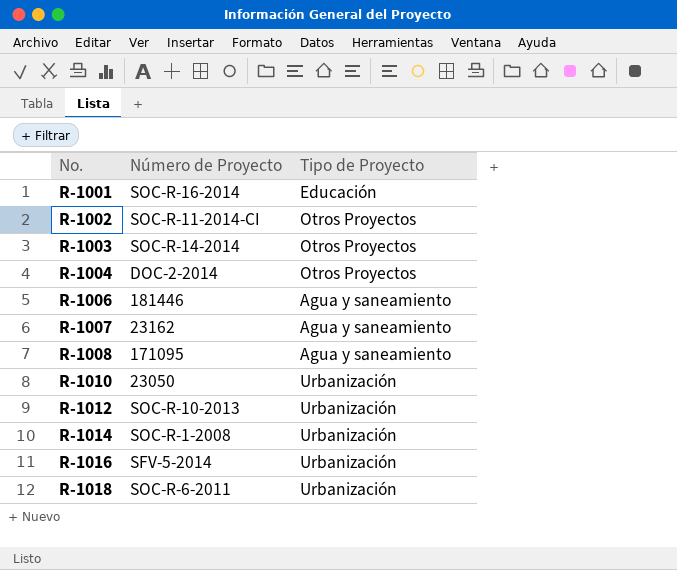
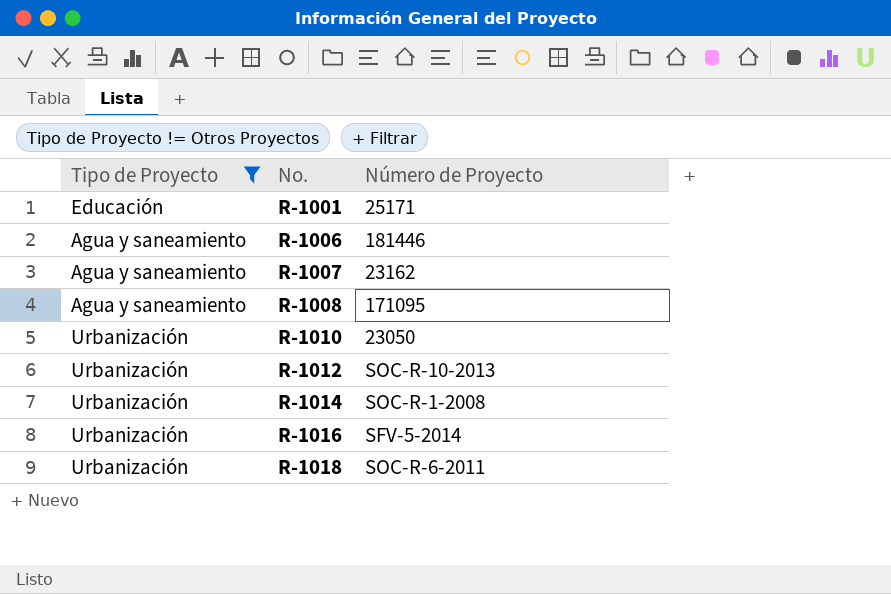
filter: none -> Tipo de Proyecto != Otros Proyectos
column Tipo de Proyecto | position: 3 -> 1
R-1001 | Número de Proyecto: SOC-R-16-2014 -> 25171

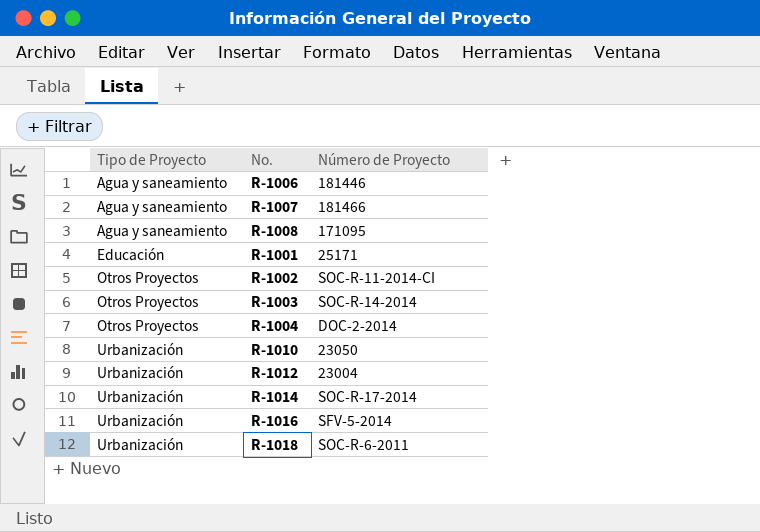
filter: Tipo de Proyecto != Otros Proyectos -> none
row order: No. ascending -> Tipo de Proyecto ascending
R-1007 | Número de Proyecto: 23162 -> 181466
R-1012 | Número de Proyecto: SOC-R-10-2013 -> 23004
R-1014 | Número de Proyecto: SOC-R-1-2008 -> SOC-R-17-2014

